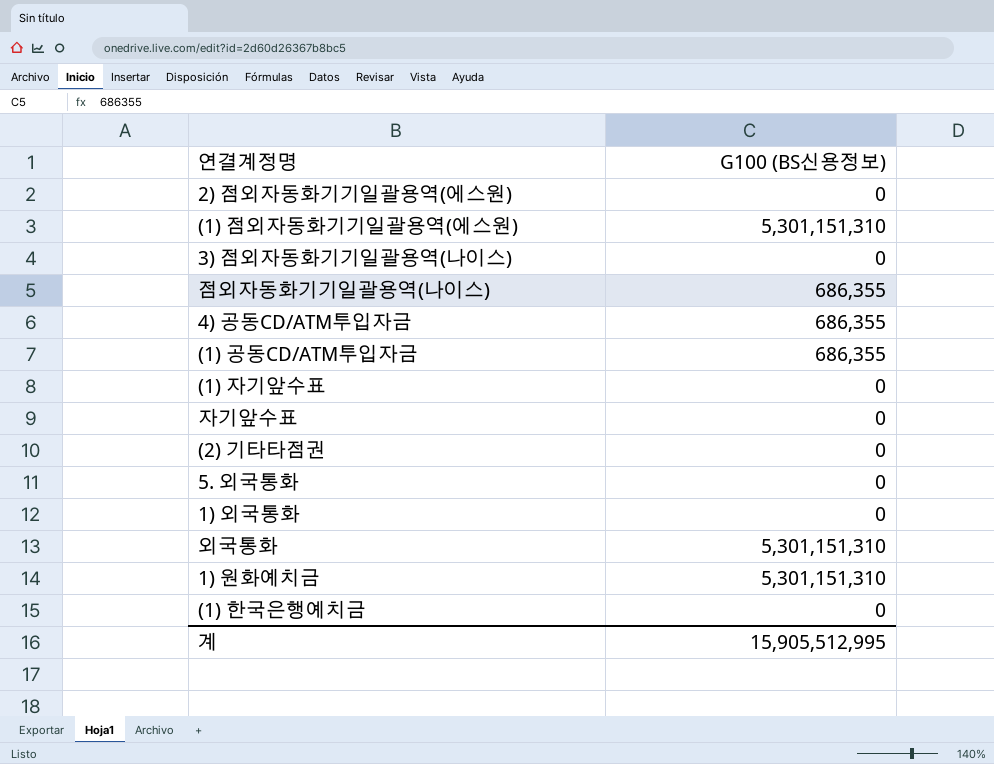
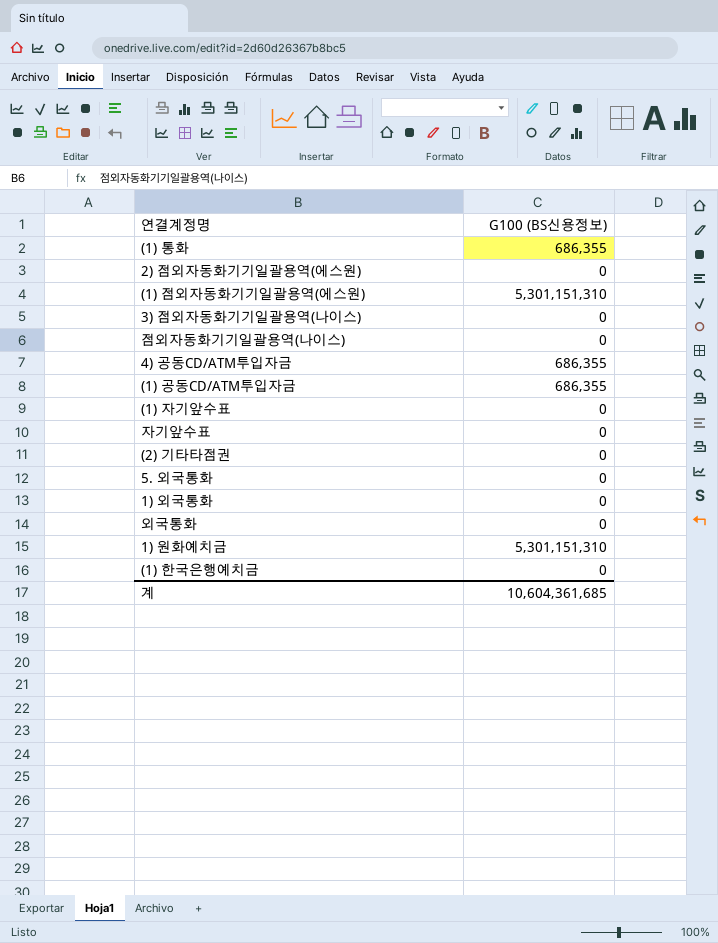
row (1) 통화: none -> 686,355
점외자동화기기일괄용역(나이스) | G100 (BS신용정보): 686,355 -> 0
외국통화 | G100 (BS신용정보): 5,301,151,310 -> 0
계 | G100 (BS신용정보): 15,905,512,995 -> 10,604,361,685

